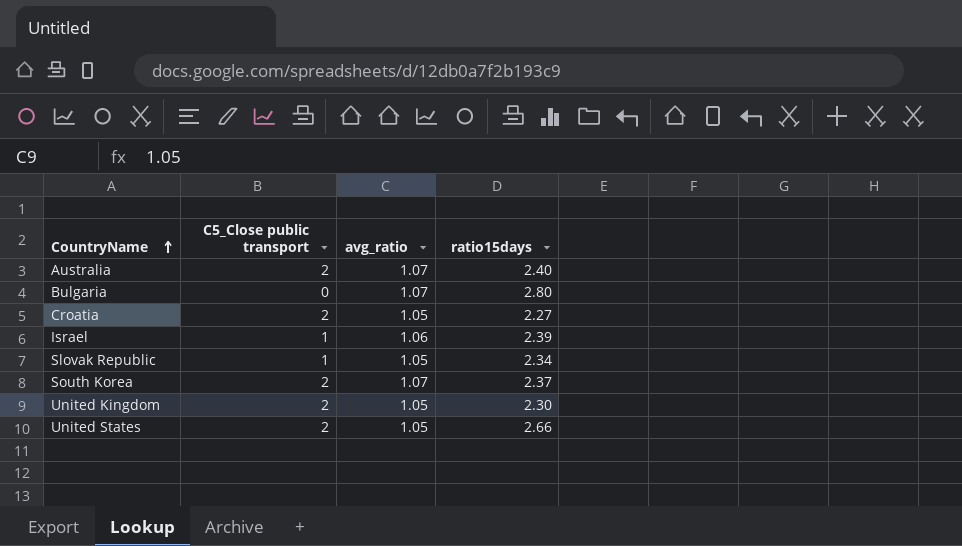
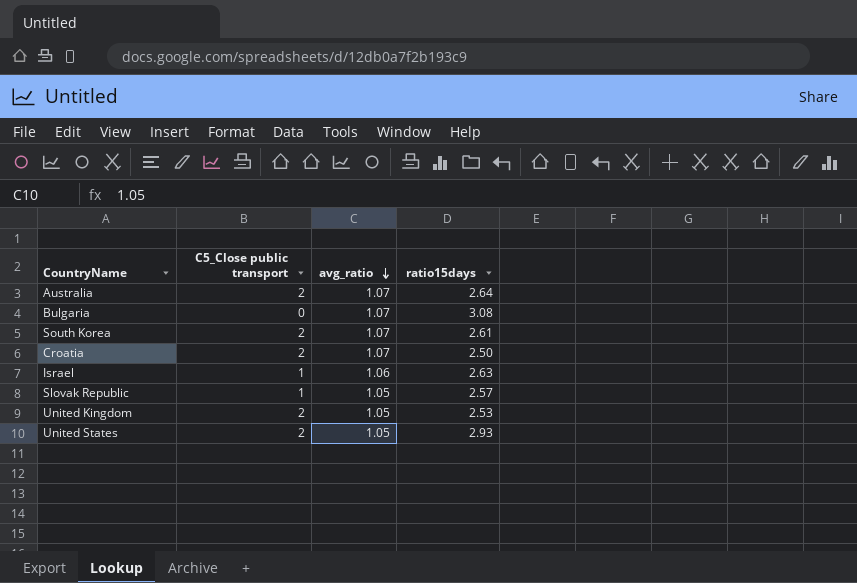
row order: CountryName ascending -> avg_ratio descending
Australia | ratio15days: 2.40 -> 2.64
Bulgaria | ratio15days: 2.80 -> 3.08
South Korea | ratio15days: 2.37 -> 2.61
Croatia | avg_ratio: 1.05 -> 1.07
Croatia | ratio15days: 2.27 -> 2.50
Israel | ratio15days: 2.39 -> 2.63
Slovak Republic | ratio15days: 2.34 -> 2.57
United Kingdom | ratio15days: 2.30 -> 2.53
United States | ratio15days: 2.66 -> 2.93

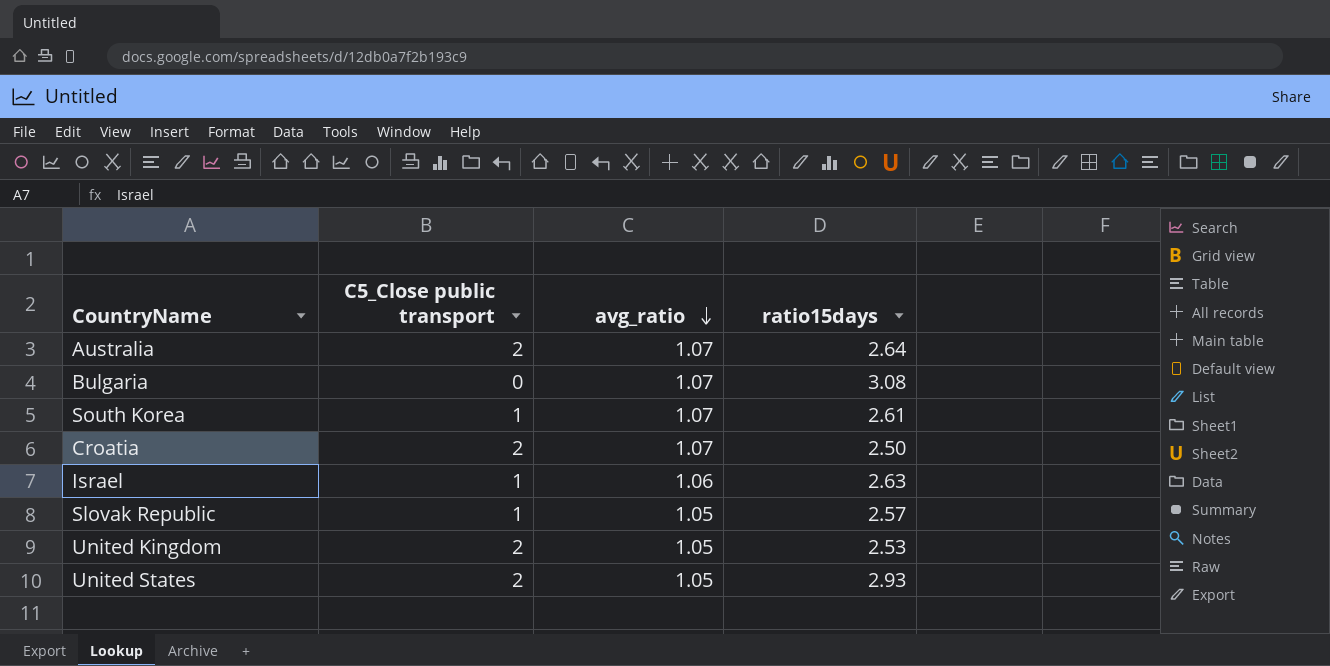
South Korea | C5_Close public transport: 2 -> 1

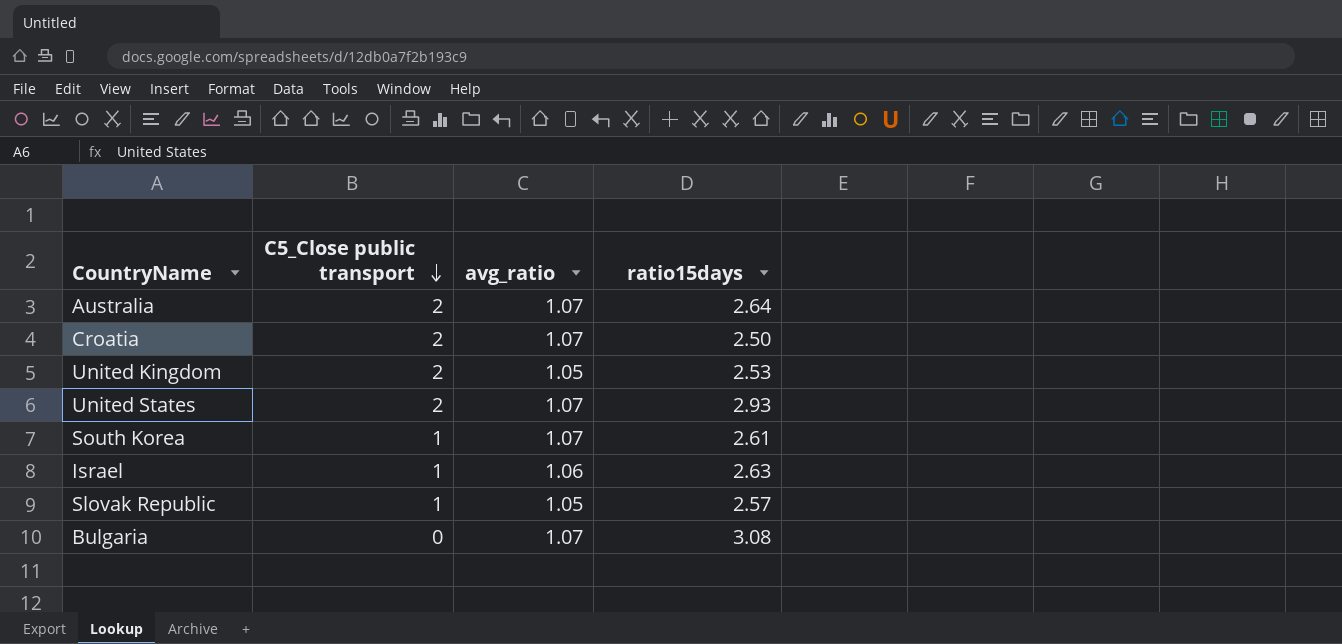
row order: avg_ratio descending -> C5_Close public transport descending
United States | avg_ratio: 1.05 -> 1.07

